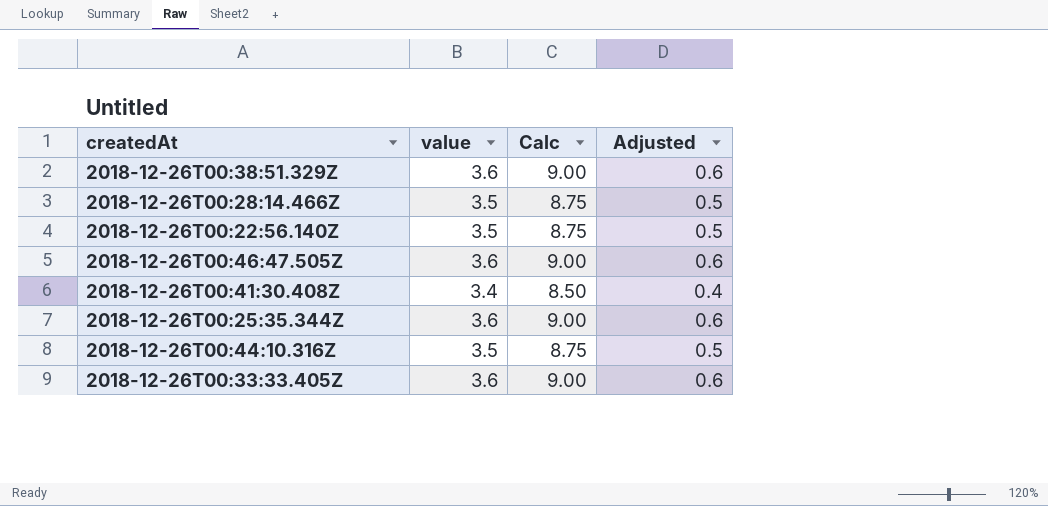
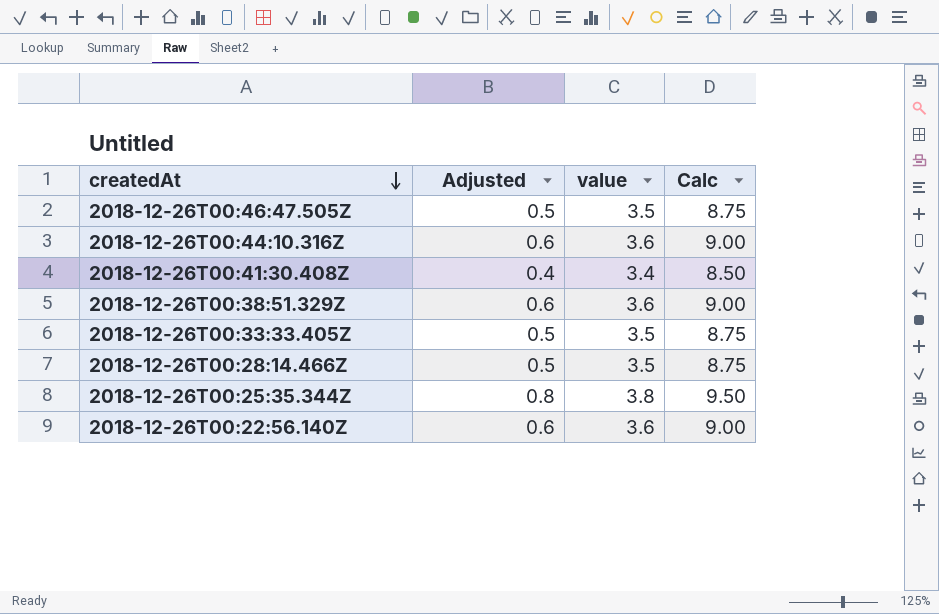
row order: none -> createdAt descending
column Adjusted | position: 4 -> 2
2018-12-26T00:46:47.505Z | Adjusted: 0.6 -> 0.5
2018-12-26T00:46:47.505Z | value: 3.6 -> 3.5
2018-12-26T00:46:47.505Z | Calc: 9.00 -> 8.75
2018-12-26T00:44:10.316Z | Adjusted: 0.5 -> 0.6
2018-12-26T00:44:10.316Z | value: 3.5 -> 3.6
2018-12-26T00:44:10.316Z | Calc: 8.75 -> 9.00
2018-12-26T00:33:33.405Z | Adjusted: 0.6 -> 0.5
2018-12-26T00:33:33.405Z | value: 3.6 -> 3.5
2018-12-26T00:33:33.405Z | Calc: 9.00 -> 8.75
2018-12-26T00:25:35.344Z | Adjusted: 0.6 -> 0.8
2018-12-26T00:25:35.344Z | value: 3.6 -> 3.8
2018-12-26T00:25:35.344Z | Calc: 9.00 -> 9.50
2018-12-26T00:22:56.140Z | Adjusted: 0.5 -> 0.6
2018-12-26T00:22:56.140Z | value: 3.5 -> 3.6
2018-12-26T00:22:56.140Z | Calc: 8.75 -> 9.00

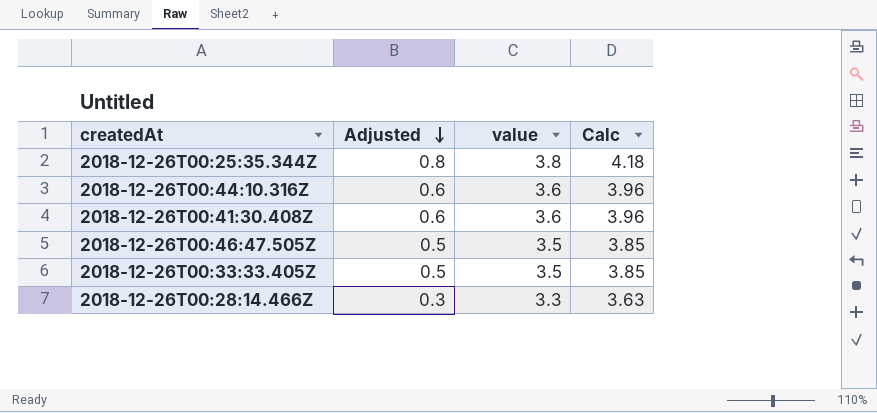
row order: createdAt descending -> Adjusted descending
column Calc | formula: [value] * 2.5 -> [value] * 1.1
row 2018-12-26T00:38:51.329Z: 0.6 | 3.6 | 9.00 -> none
row 2018-12-26T00:22:56.140Z: 0.6 | 3.6 | 9.00 -> none
2018-12-26T00:41:30.408Z | Adjusted: 0.4 -> 0.6
2018-12-26T00:41:30.408Z | value: 3.4 -> 3.6
2018-12-26T00:28:14.466Z | Adjusted: 0.5 -> 0.3
2018-12-26T00:28:14.466Z | value: 3.5 -> 3.3

